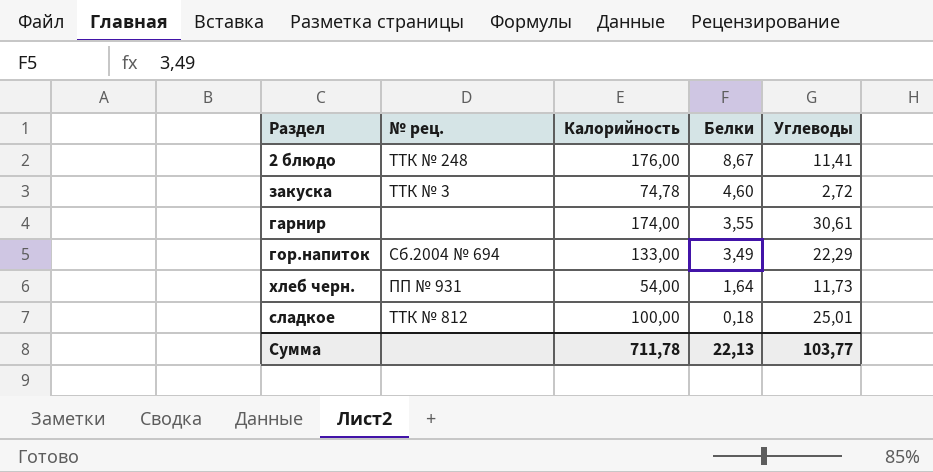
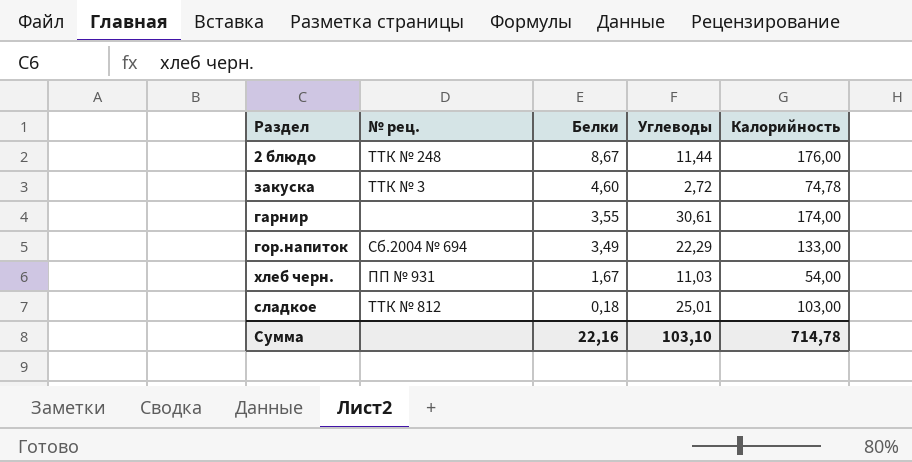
column Калорийность | position: 3 -> 5
2 блюдо | Углеводы: 11,41 -> 11,44
хлеб черн. | Белки: 1,64 -> 1,67
хлеб черн. | Углеводы: 11,73 -> 11,03
сладкое | Калорийность: 100,00 -> 103,00
Сумма | Белки: 22,13 -> 22,16
Сумма | Углеводы: 103,77 -> 103,10
Сумма | Калорийность: 711,78 -> 714,78

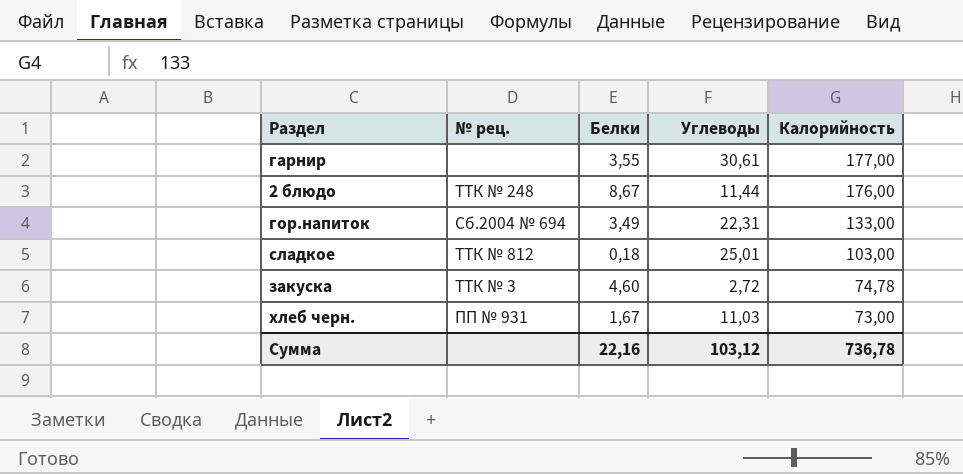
row order: Белки descending -> Калорийность descending
гарнир | Калорийность: 174,00 -> 177,00
гор.напиток | Углеводы: 22,29 -> 22,31
хлеб черн. | Калорийность: 54,00 -> 73,00
Сумма | Углеводы: 103,10 -> 103,12
Сумма | Калорийность: 714,78 -> 736,78

